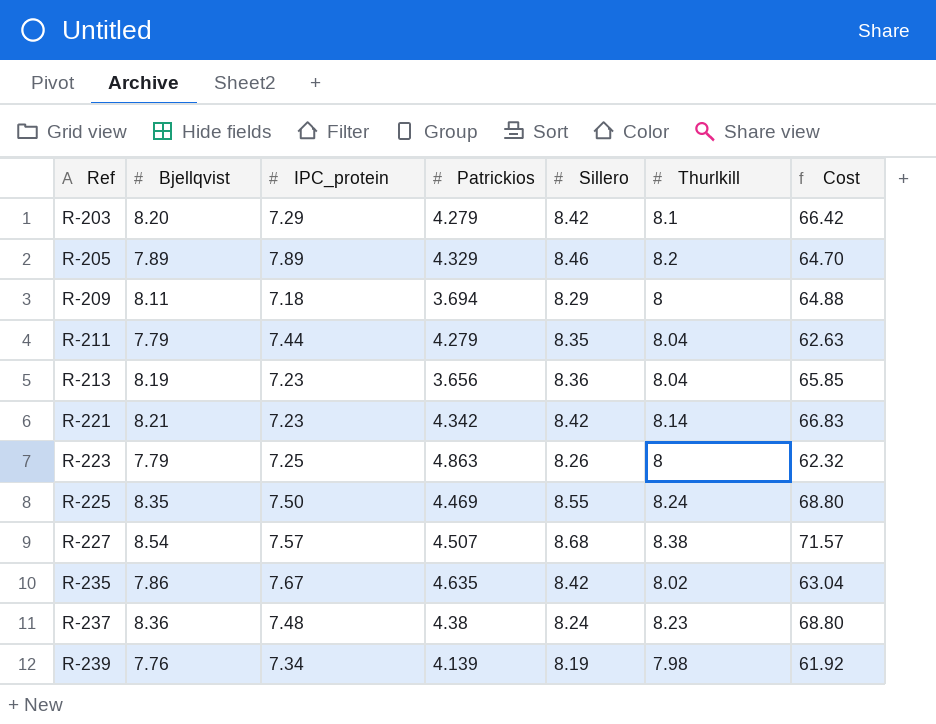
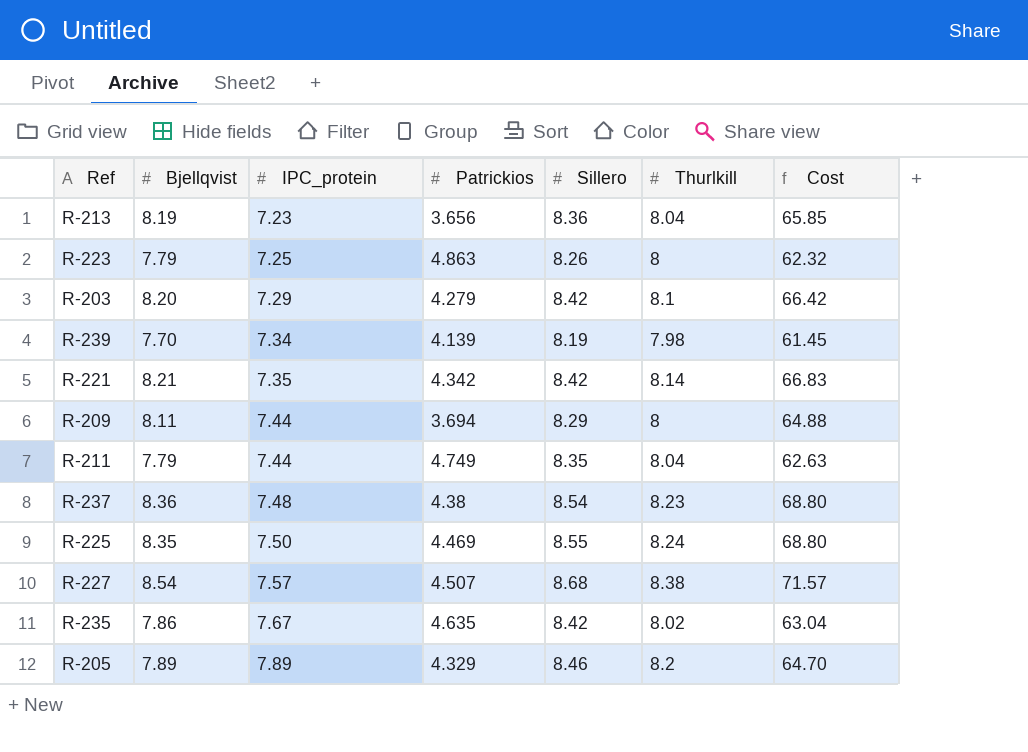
row order: Ref ascending -> IPC_protein ascending
R-239 | Bjellqvist: 7.76 -> 7.70
R-239 | Cost: 61.92 -> 61.45
R-221 | IPC_protein: 7.23 -> 7.35
R-209 | IPC_protein: 7.18 -> 7.44
R-211 | Patrickios: 4.279 -> 4.749
R-237 | Sillero: 8.24 -> 8.54

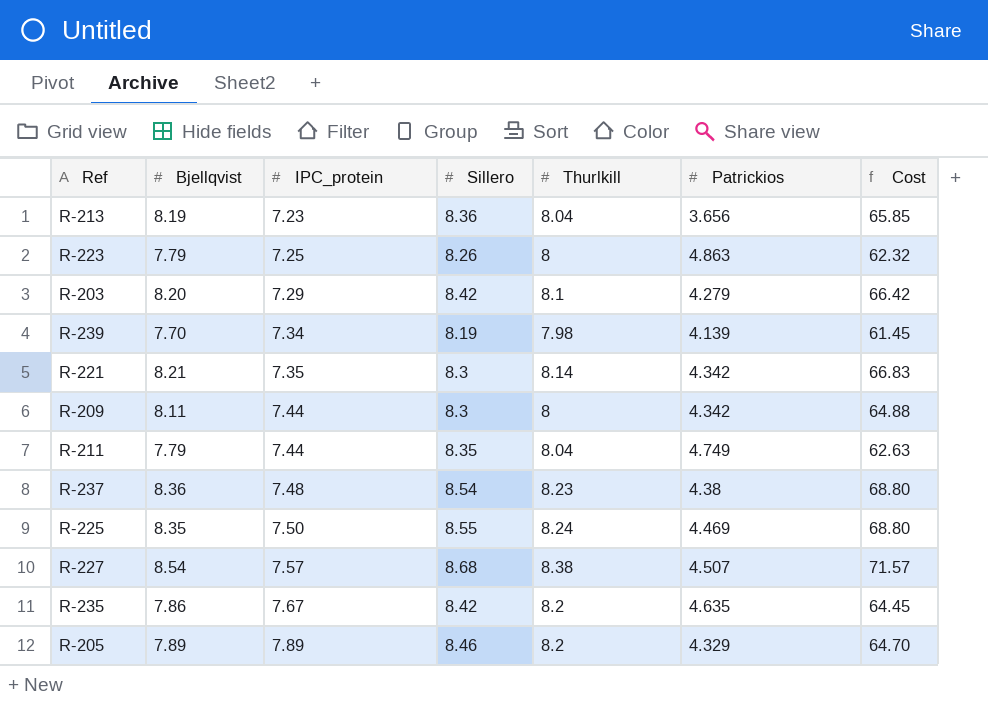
column Patrickios | position: 4 -> 6
R-221 | Sillero: 8.42 -> 8.3
R-209 | Sillero: 8.29 -> 8.3
R-209 | Patrickios: 3.694 -> 4.342
R-235 | Thurlkill: 8.02 -> 8.2
R-235 | Cost: 63.04 -> 64.45

